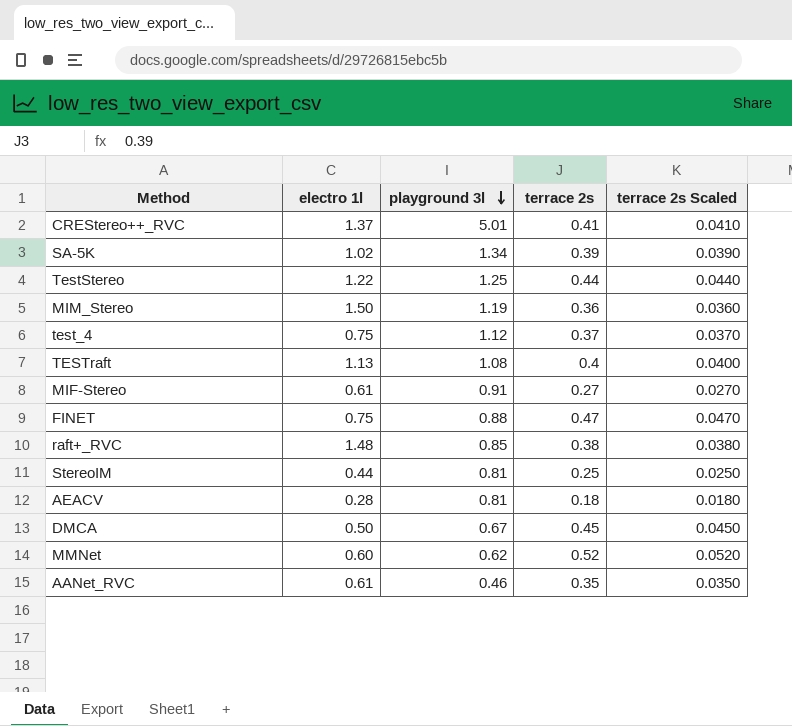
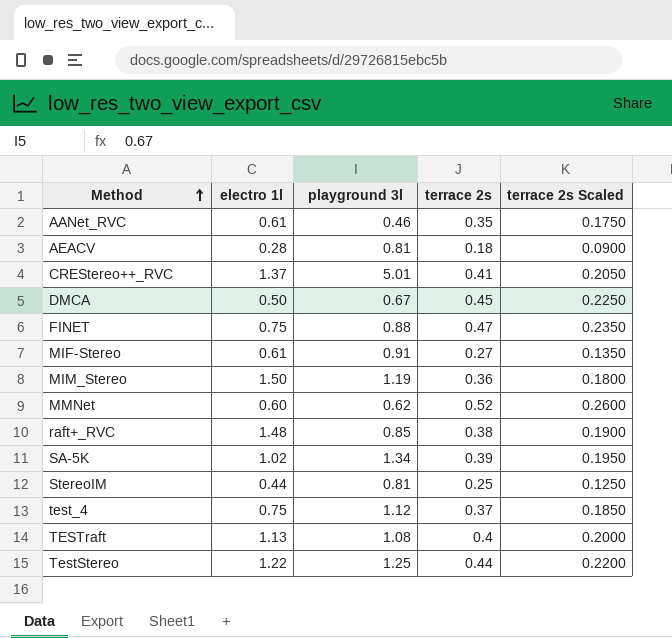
row order: playground 3l descending -> Method ascending
column terrace 2s Scaled | formula: [terrace 2s] * 0.1 -> [terrace 2s] * 0.5

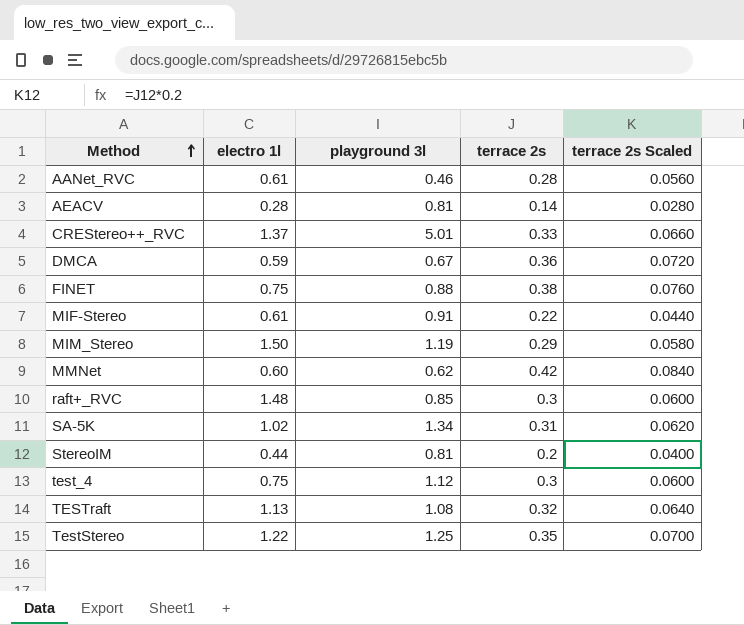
column terrace 2s Scaled | formula: [terrace 2s] * 0.5 -> [terrace 2s] * 0.2
AANet_RVC | terrace 2s: 0.35 -> 0.28
AEACV | terrace 2s: 0.18 -> 0.14
CREStereo++_RVC | terrace 2s: 0.41 -> 0.33
DMCA | electro 1l: 0.50 -> 0.59
DMCA | terrace 2s: 0.45 -> 0.36
FINET | terrace 2s: 0.47 -> 0.38
MIF-Stereo | terrace 2s: 0.27 -> 0.22
MIM_Stereo | terrace 2s: 0.36 -> 0.29
MMNet | terrace 2s: 0.52 -> 0.42
raft+_RVC | terrace 2s: 0.38 -> 0.3
SA-5K | terrace 2s: 0.39 -> 0.31
StereoIM | terrace 2s: 0.25 -> 0.2
test_4 | terrace 2s: 0.37 -> 0.3
TESTraft | terrace 2s: 0.4 -> 0.32
TestStereo | terrace 2s: 0.44 -> 0.35

